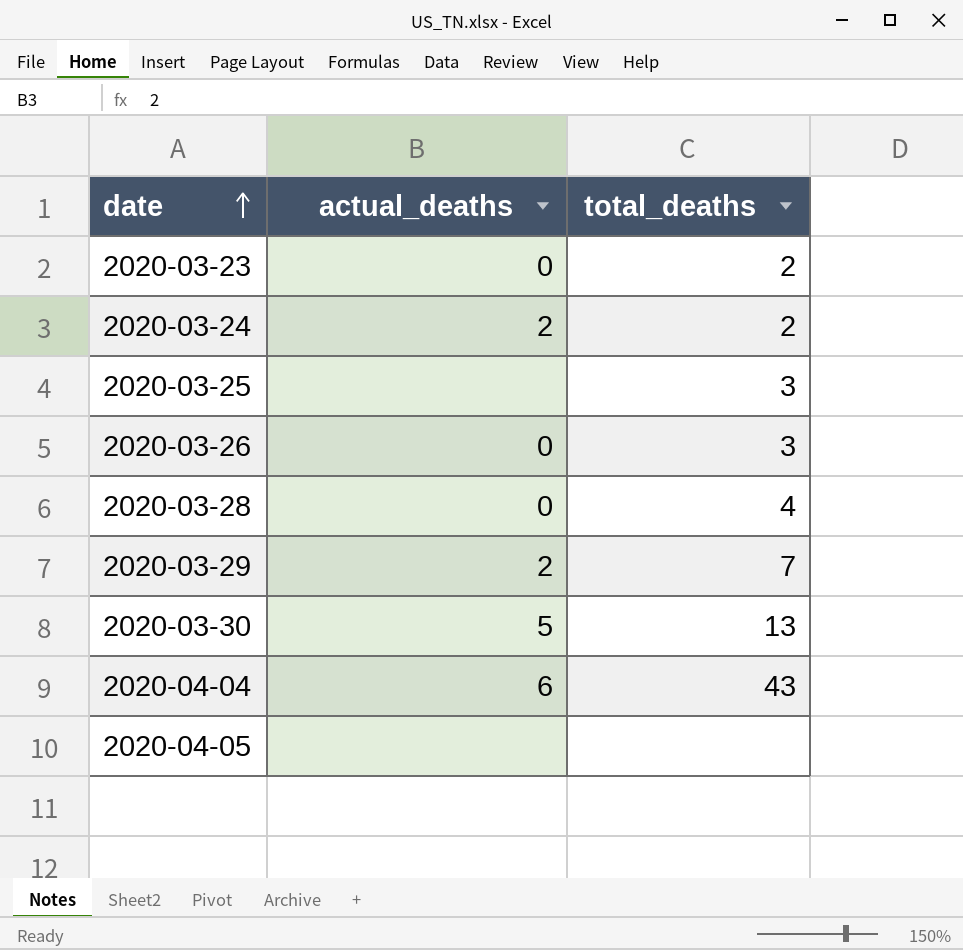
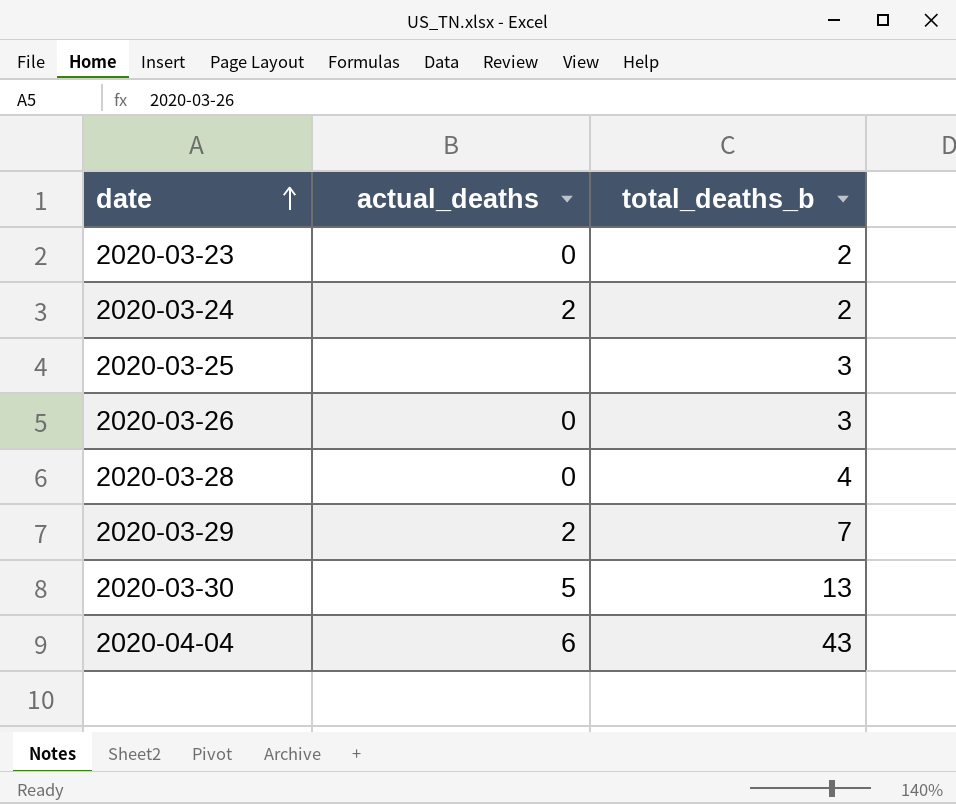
column name: total_deaths -> total_deaths_b
row 2020-04-05: none | none -> none

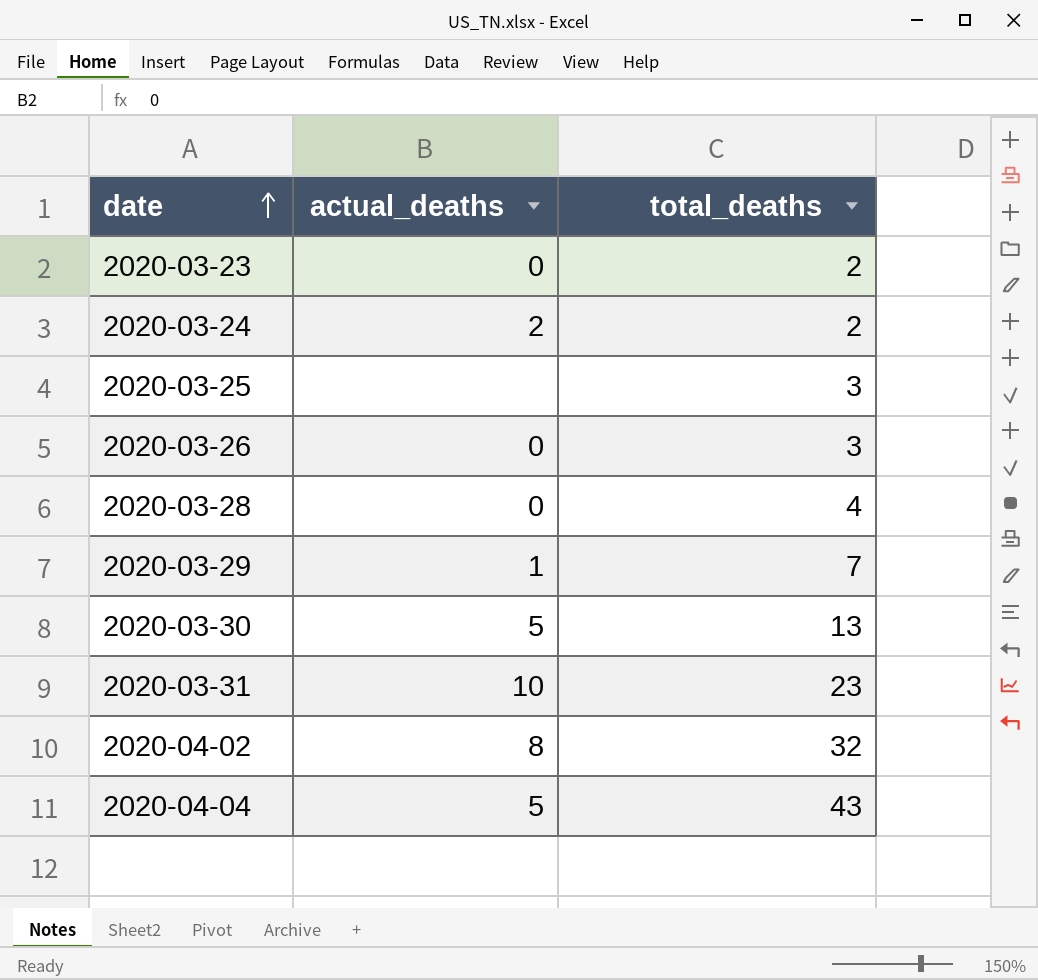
column name: total_deaths_b -> total_deaths
2020-03-29 | actual_deaths: 2 -> 1
row 2020-03-31: none -> 10 | 23
row 2020-04-02: none -> 8 | 32
2020-04-04 | actual_deaths: 6 -> 5

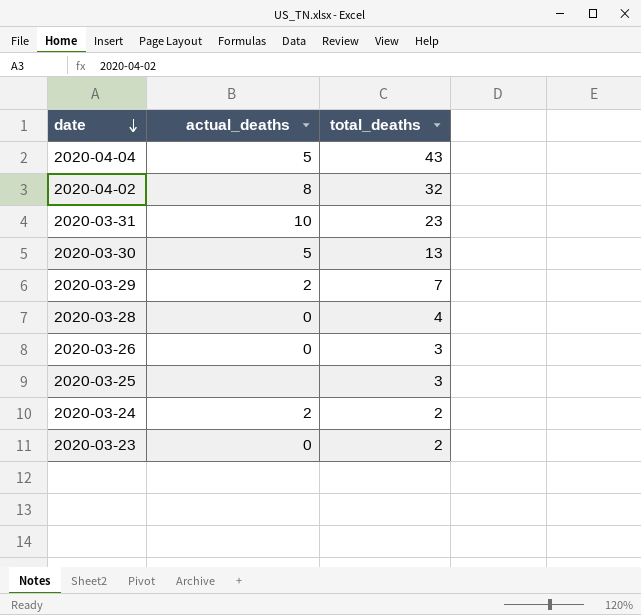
row order: date ascending -> date descending
2020-03-29 | actual_deaths: 1 -> 2

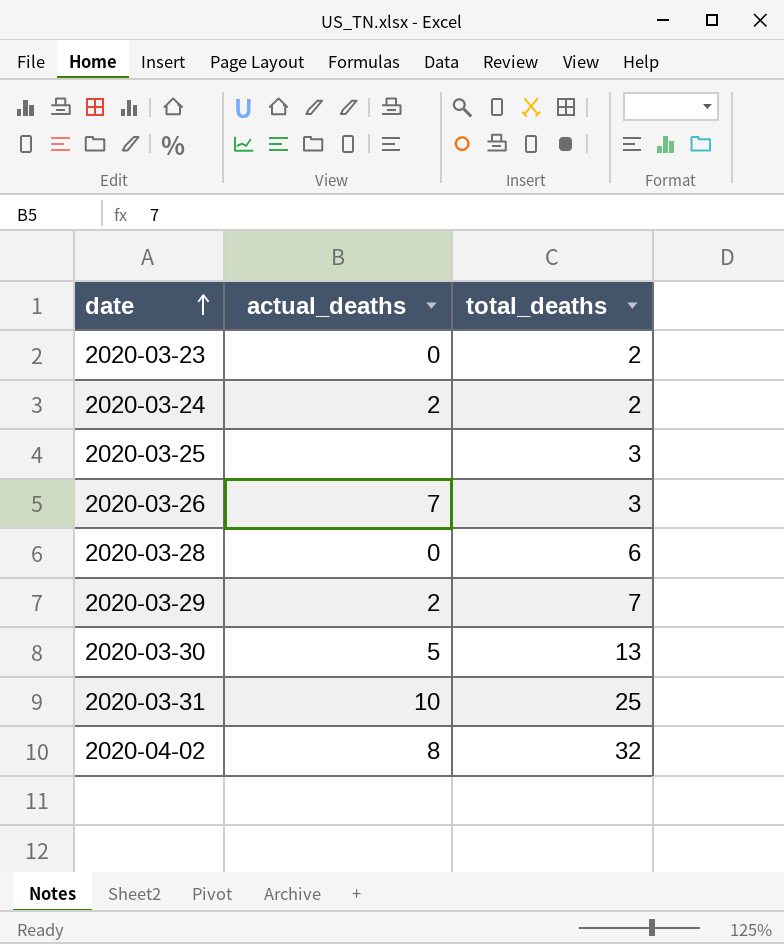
row order: date descending -> date ascending
row 2020-04-04: 5 | 43 -> none
2020-03-26 | actual_deaths: 0 -> 7
2020-03-28 | total_deaths: 4 -> 6
2020-03-31 | total_deaths: 23 -> 25

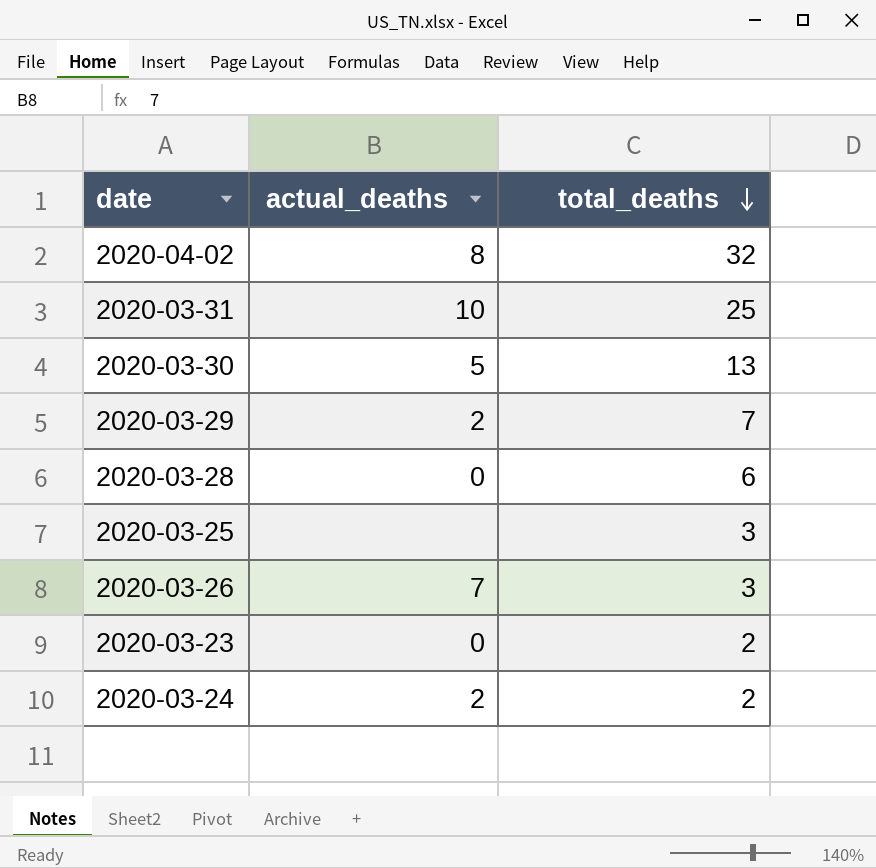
row order: date ascending -> total_deaths descending

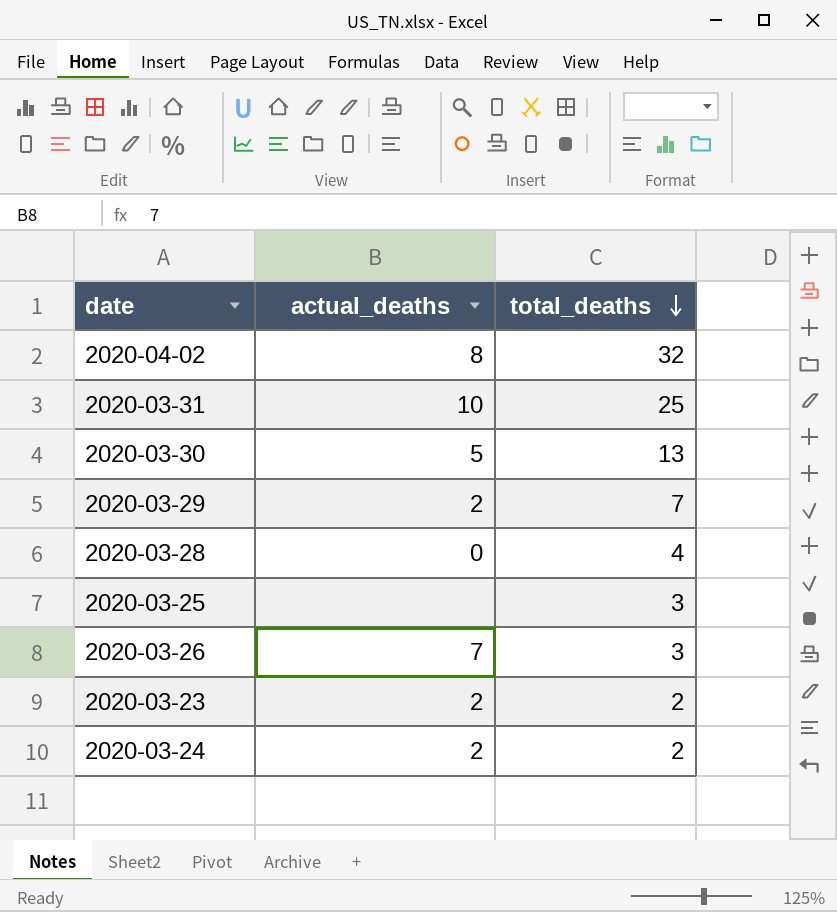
2020-03-28 | total_deaths: 6 -> 4
2020-03-23 | actual_deaths: 0 -> 2

